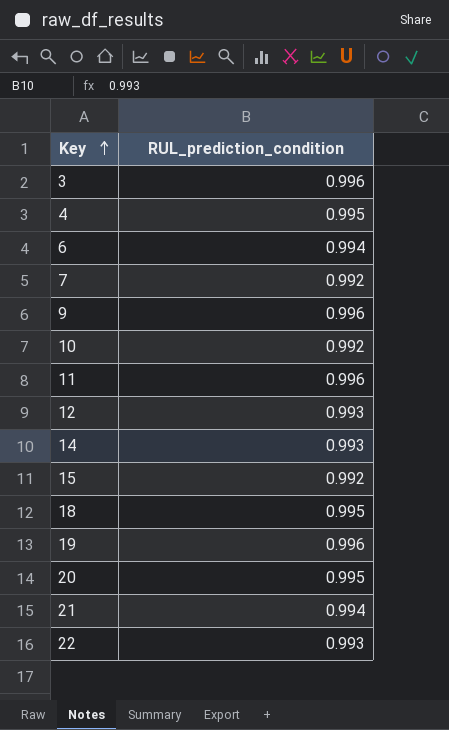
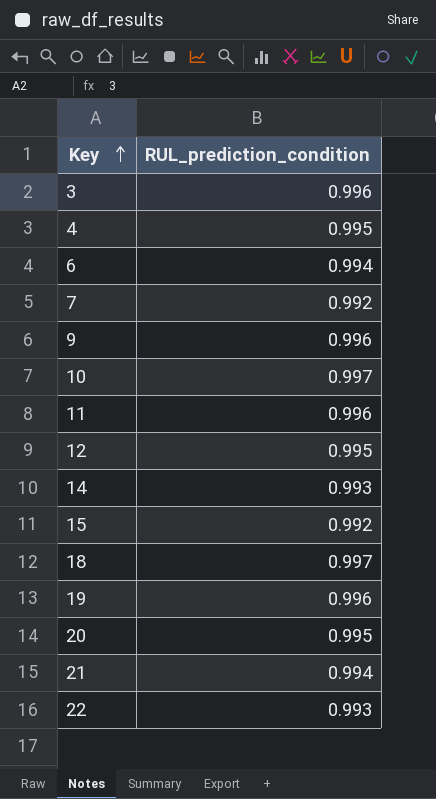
10 | RUL_prediction_condition: 0.992 -> 0.997
12 | RUL_prediction_condition: 0.993 -> 0.995
18 | RUL_prediction_condition: 0.995 -> 0.997

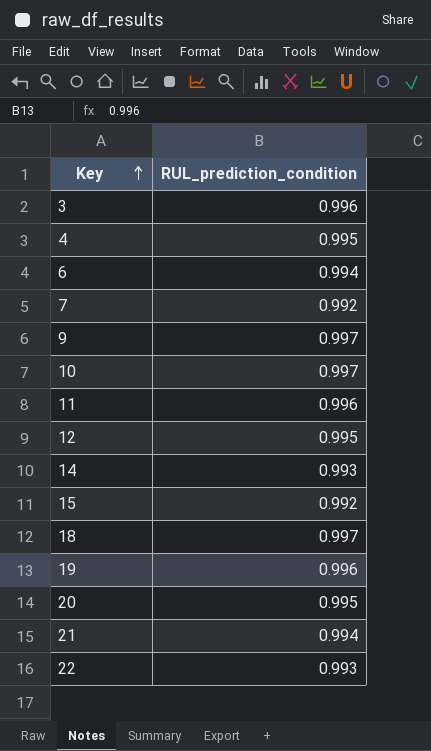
9 | RUL_prediction_condition: 0.996 -> 0.997

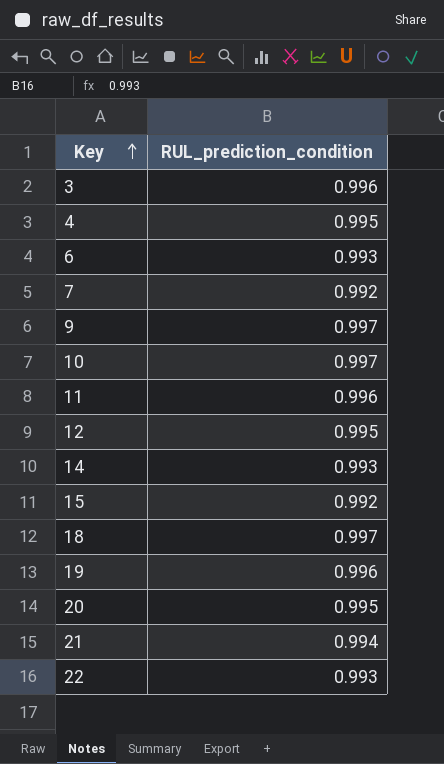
6 | RUL_prediction_condition: 0.994 -> 0.993

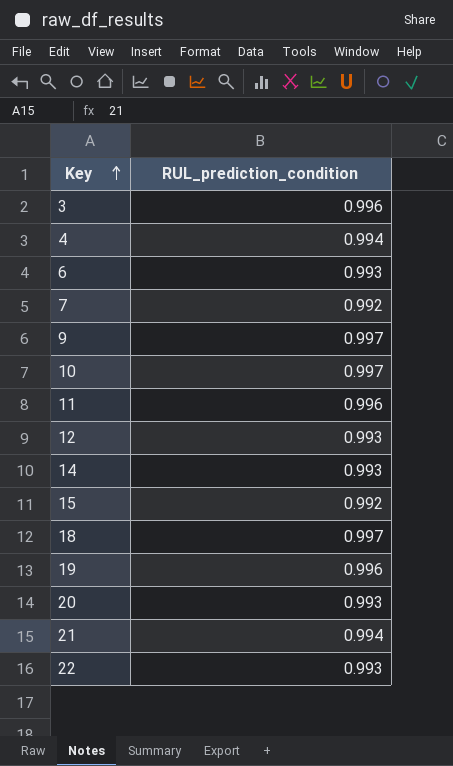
4 | RUL_prediction_condition: 0.995 -> 0.994
12 | RUL_prediction_condition: 0.995 -> 0.993
20 | RUL_prediction_condition: 0.995 -> 0.993

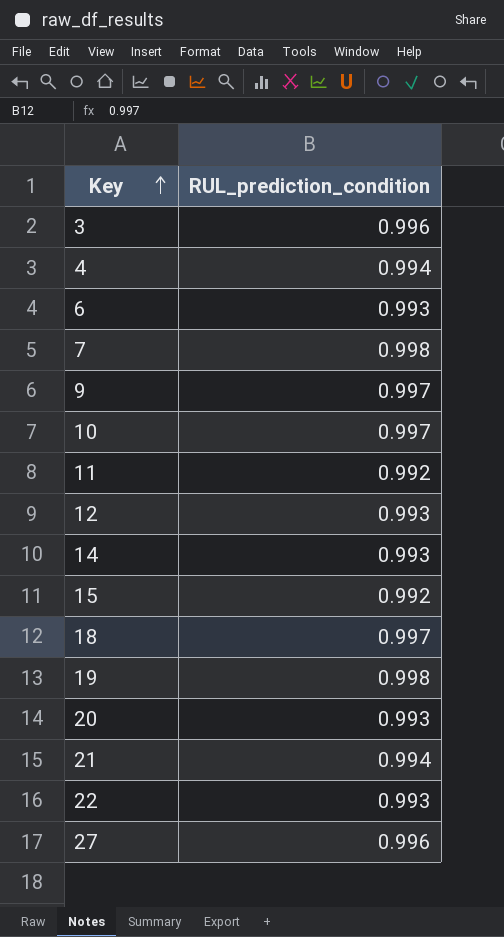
7 | RUL_prediction_condition: 0.992 -> 0.998
11 | RUL_prediction_condition: 0.996 -> 0.992
19 | RUL_prediction_condition: 0.996 -> 0.998
row 27: none -> 0.996

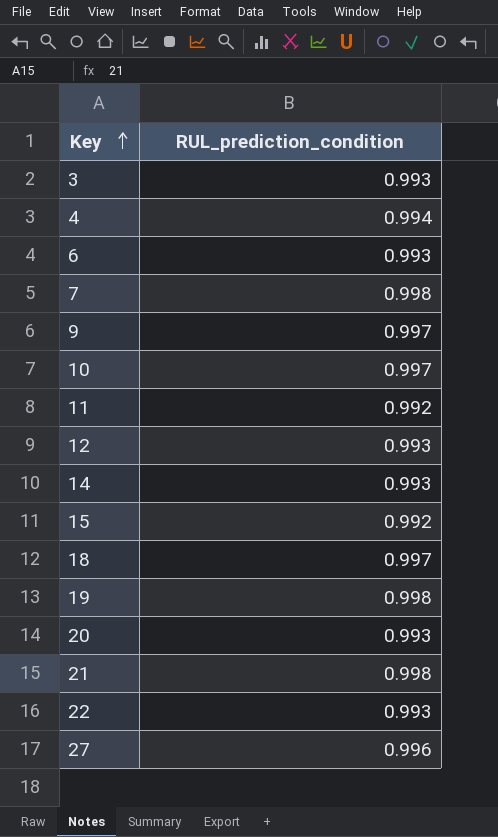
3 | RUL_prediction_condition: 0.996 -> 0.993
21 | RUL_prediction_condition: 0.994 -> 0.998

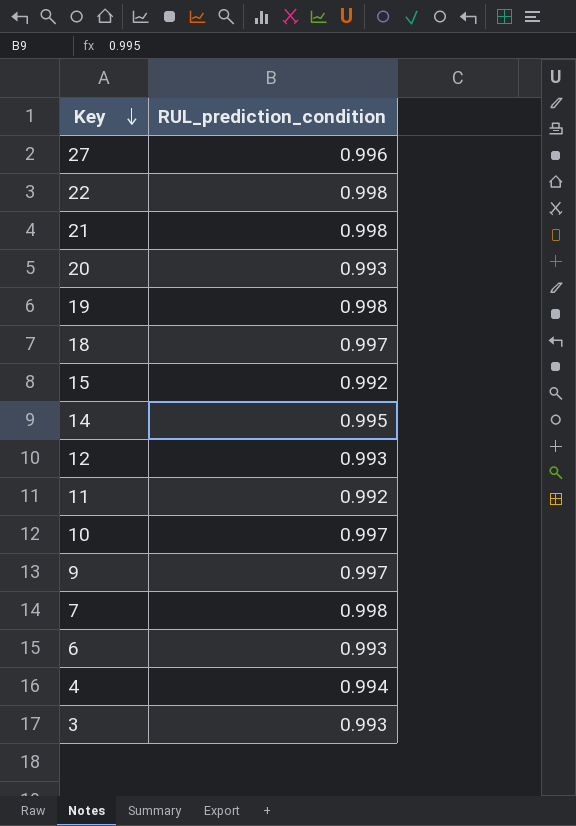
row order: Key ascending -> Key descending
22 | RUL_prediction_condition: 0.993 -> 0.998
14 | RUL_prediction_condition: 0.993 -> 0.995

